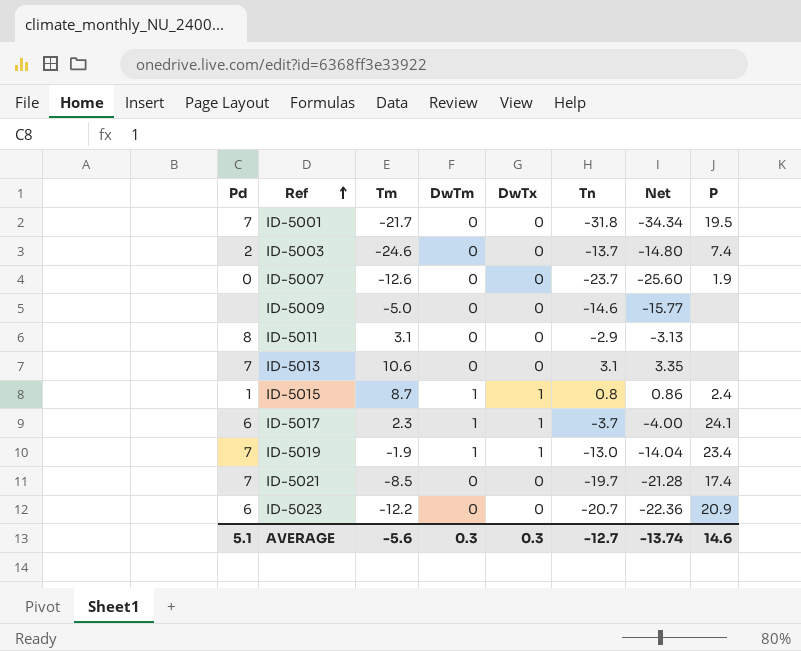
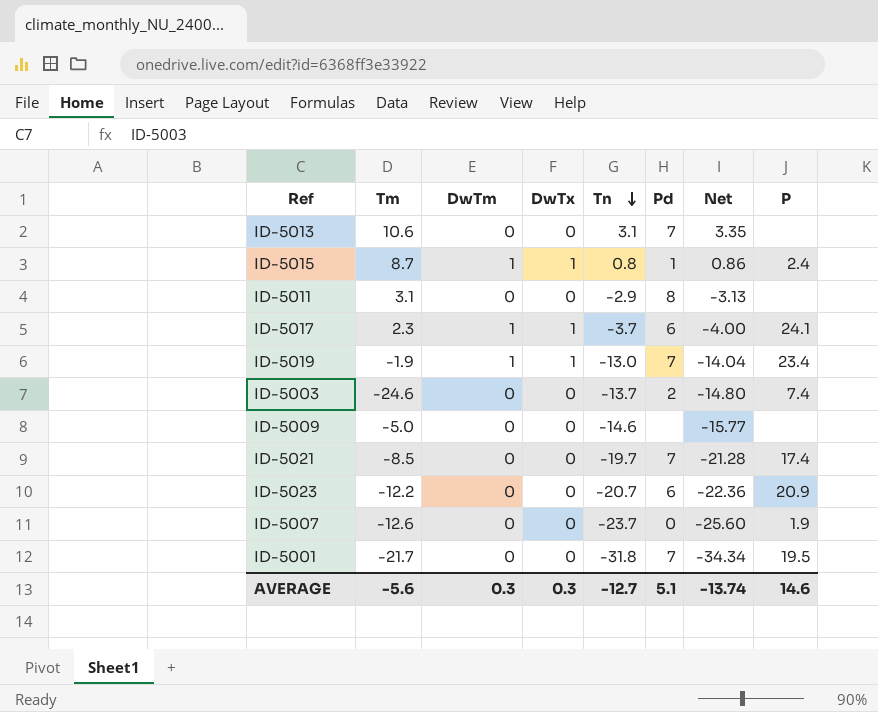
row order: Ref ascending -> Tn descending
column Pd | position: 1 -> 6

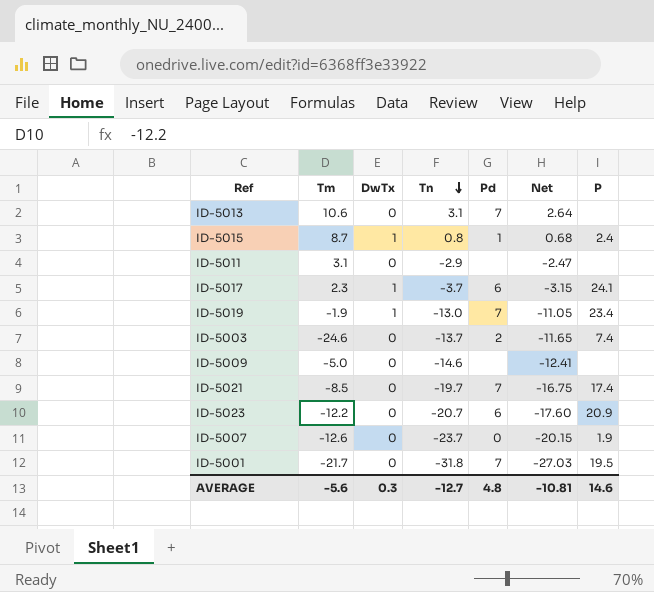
column DwTm | position: 3 -> none
column Net | formula: [Tn] * 1.08 -> [Tn] * 0.85
ID-5011 | Pd: 8 -> none
AVERAGE | Pd: 5.1 -> 4.8
AVERAGE | Net: -13.74 -> -10.81

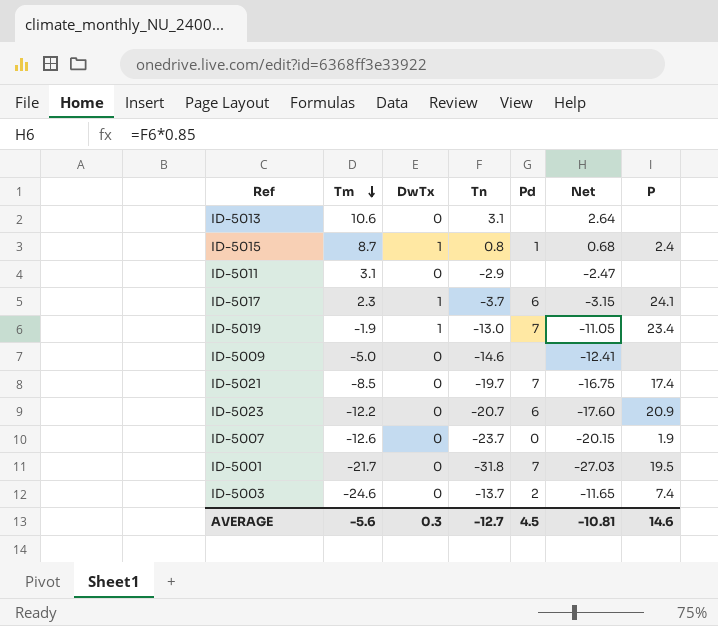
row order: Tn descending -> Tm descending
ID-5013 | Pd: 7 -> none
AVERAGE | Pd: 4.8 -> 4.5

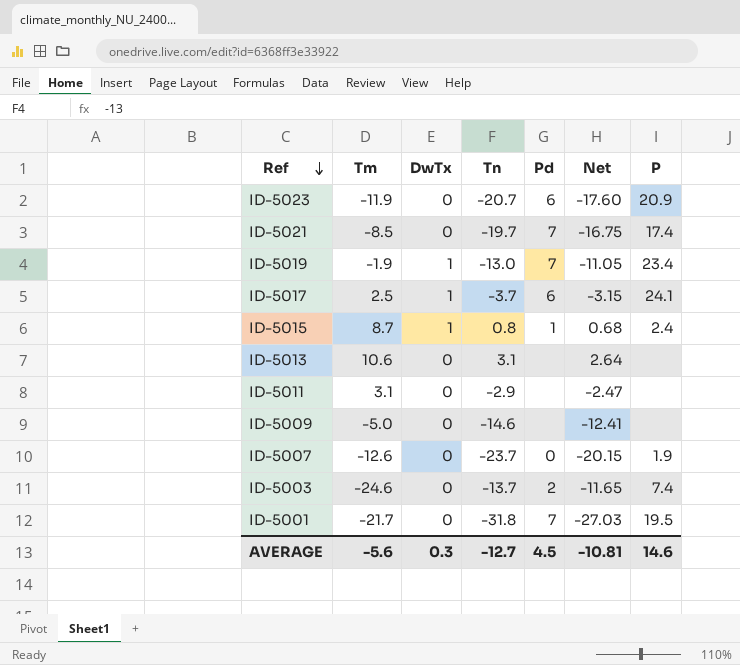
row order: Tm descending -> Ref descending
ID-5023 | Tm: -12.2 -> -11.9
ID-5017 | Tm: 2.3 -> 2.5

